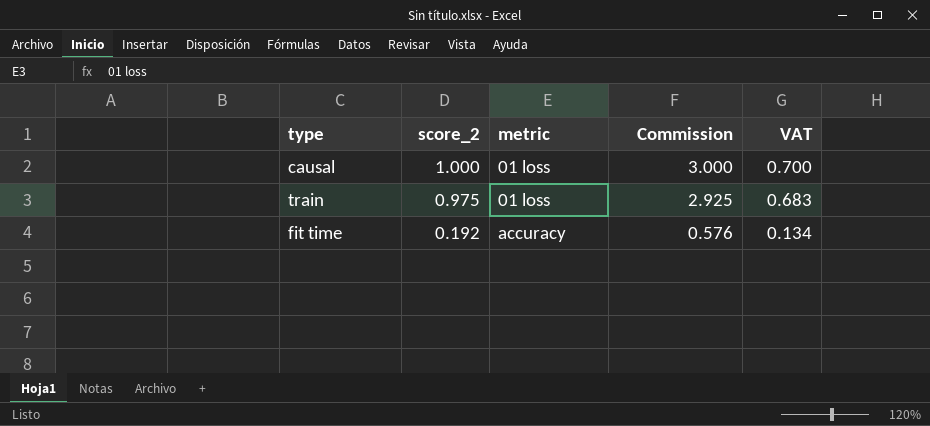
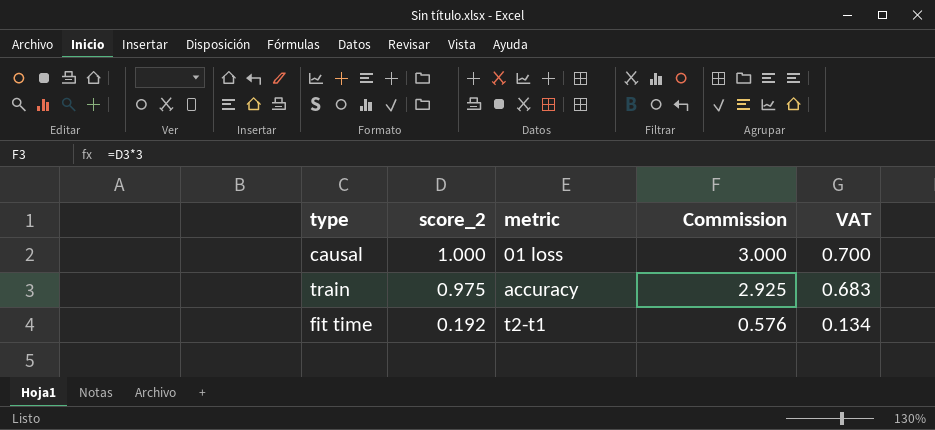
train | metric: 01 loss -> accuracy
fit time | metric: accuracy -> t2-t1

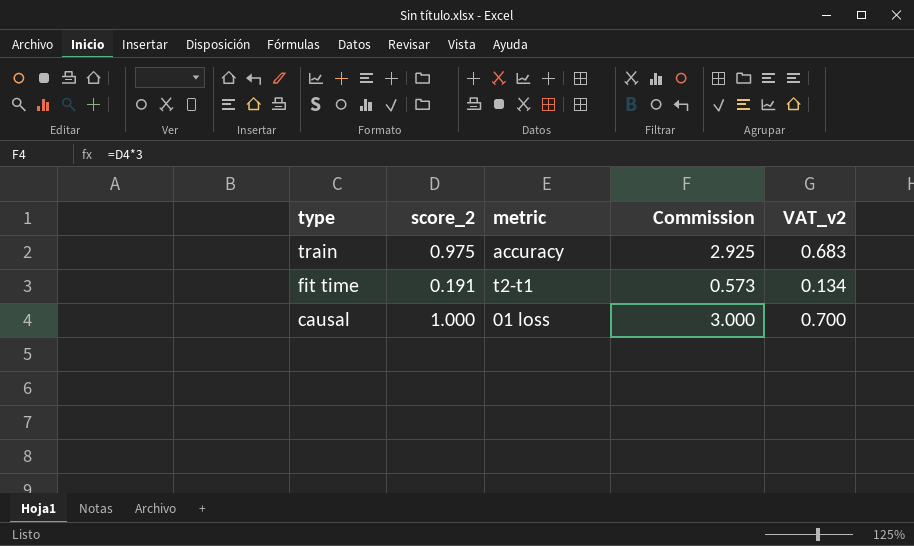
row order: score_2 descending -> type descending
column name: VAT -> VAT_v2
fit time | score_2: 0.192 -> 0.191
fit time | Commission: 0.576 -> 0.573

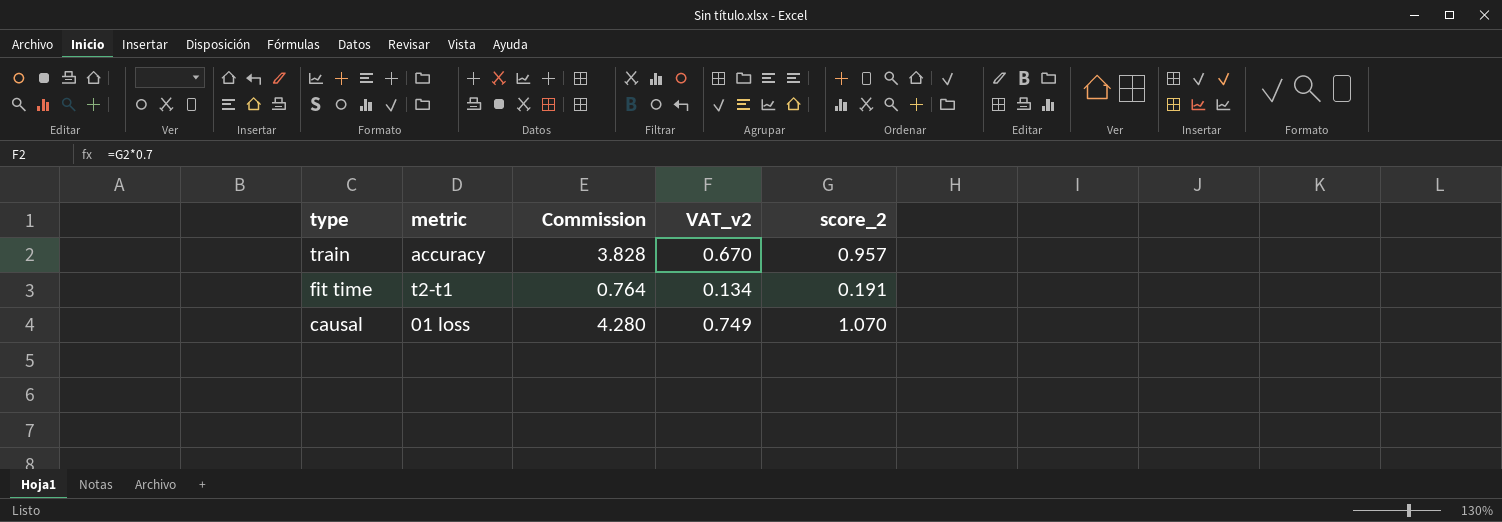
column Commission | formula: [score_2] * 3 -> [score_2] * 4
column score_2 | position: 2 -> 5
train | VAT_v2: 0.683 -> 0.670
train | score_2: 0.975 -> 0.957
causal | VAT_v2: 0.700 -> 0.749
causal | score_2: 1.000 -> 1.070

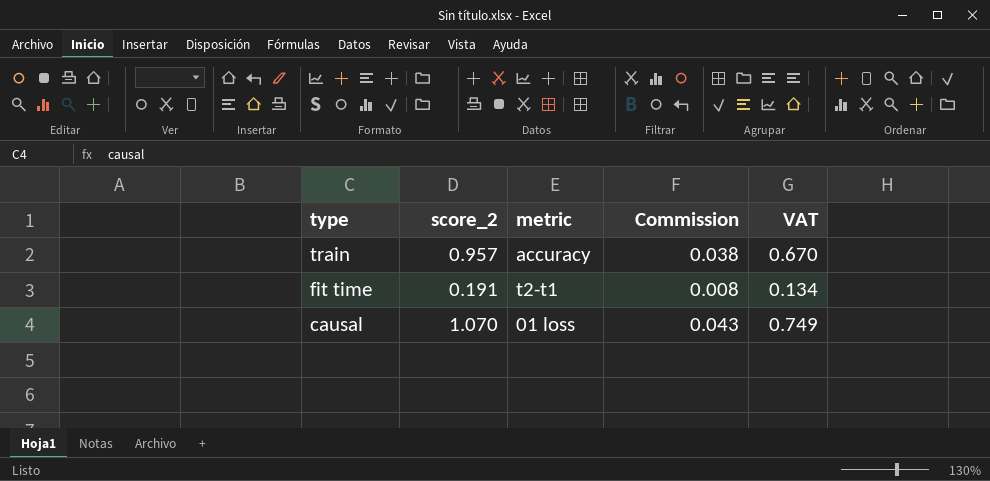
column score_2 | position: 5 -> 2
column Commission | formula: [score_2] * 4 -> [score_2] * 0.04
column name: VAT_v2 -> VAT

